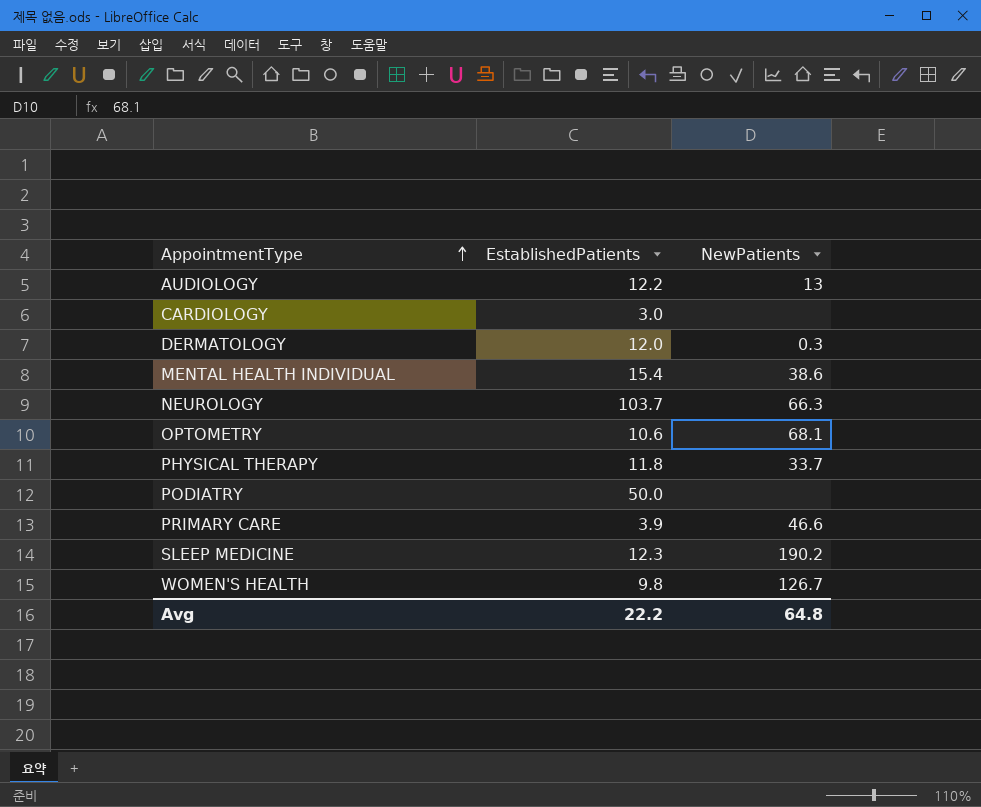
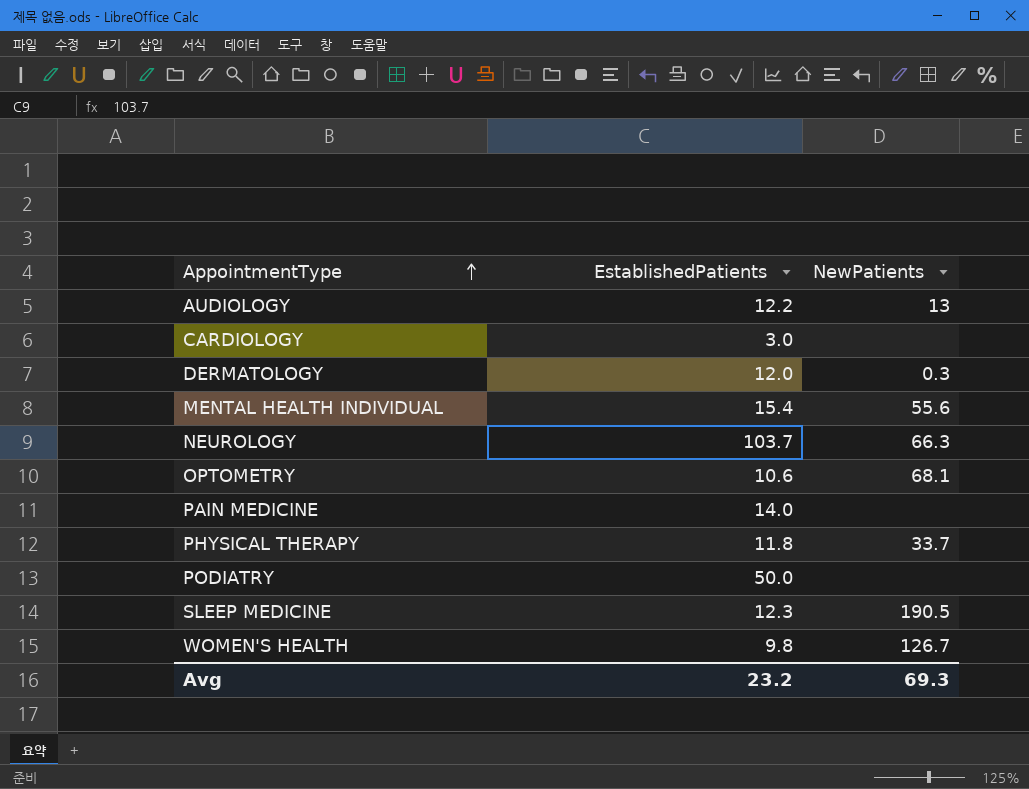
row PRIMARY CARE: 3.9 | 46.6 -> none
MENTAL HEALTH INDIVIDUAL | NewPatients: 38.6 -> 55.6
row PAIN MEDICINE: none -> 14.0 | none
SLEEP MEDICINE | NewPatients: 190.2 -> 190.5
Avg | EstablishedPatients: 22.2 -> 23.2
Avg | NewPatients: 64.8 -> 69.3

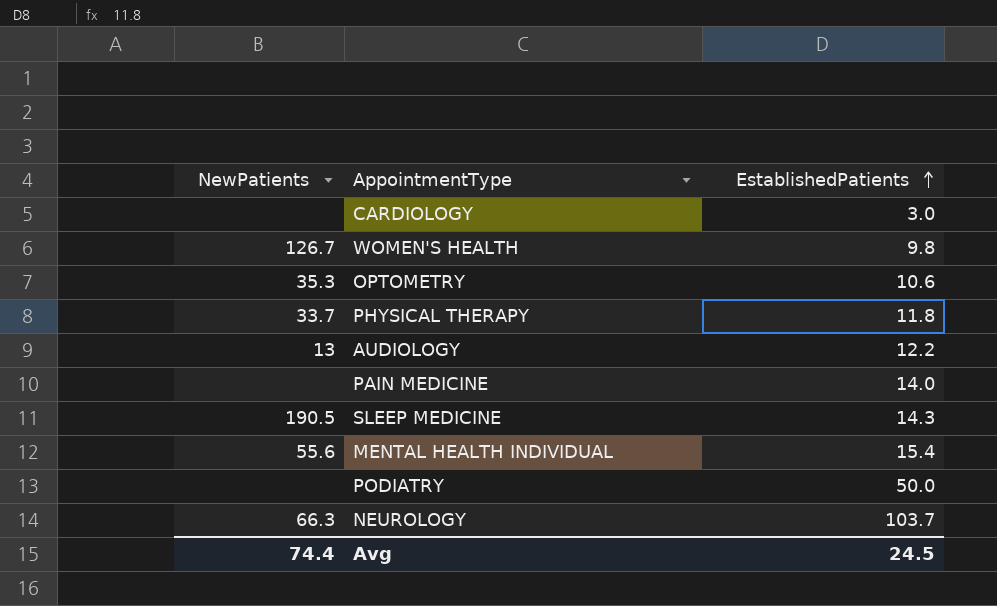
row order: AppointmentType ascending -> EstablishedPatients ascending
column NewPatients | position: 3 -> 1
row DERMATOLOGY: 12.0 | 0.3 -> none
OPTOMETRY | NewPatients: 68.1 -> 35.3
SLEEP MEDICINE | EstablishedPatients: 12.3 -> 14.3
Avg | NewPatients: 69.3 -> 74.4
Avg | EstablishedPatients: 23.2 -> 24.5

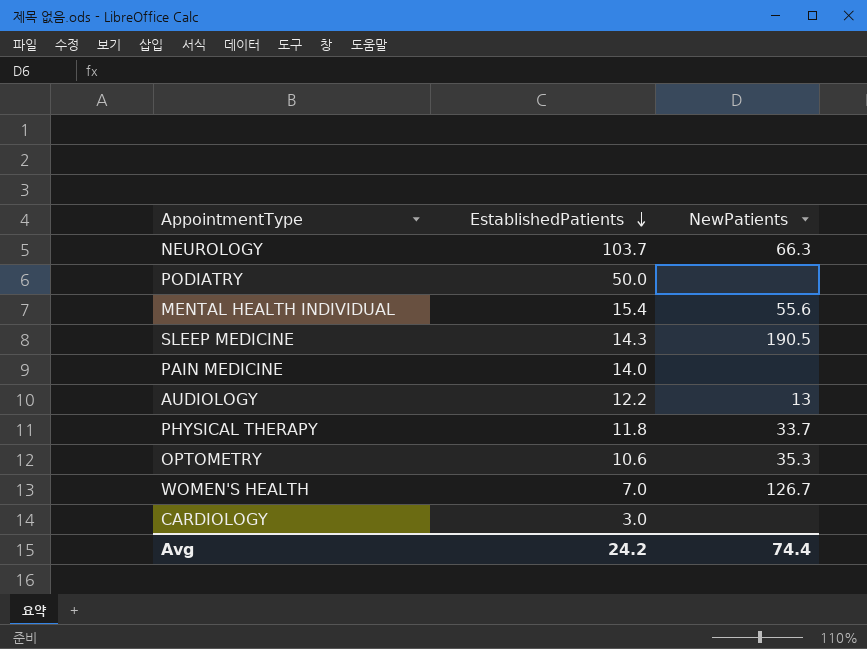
row order: EstablishedPatients ascending -> EstablishedPatients descending
column NewPatients | position: 1 -> 3
WOMEN'S HEALTH | EstablishedPatients: 9.8 -> 7.0
Avg | EstablishedPatients: 24.5 -> 24.2

